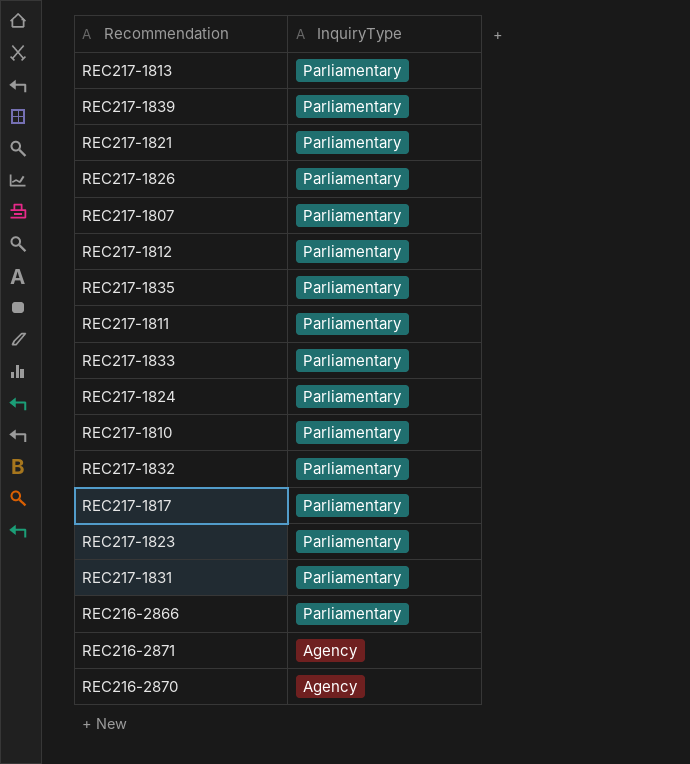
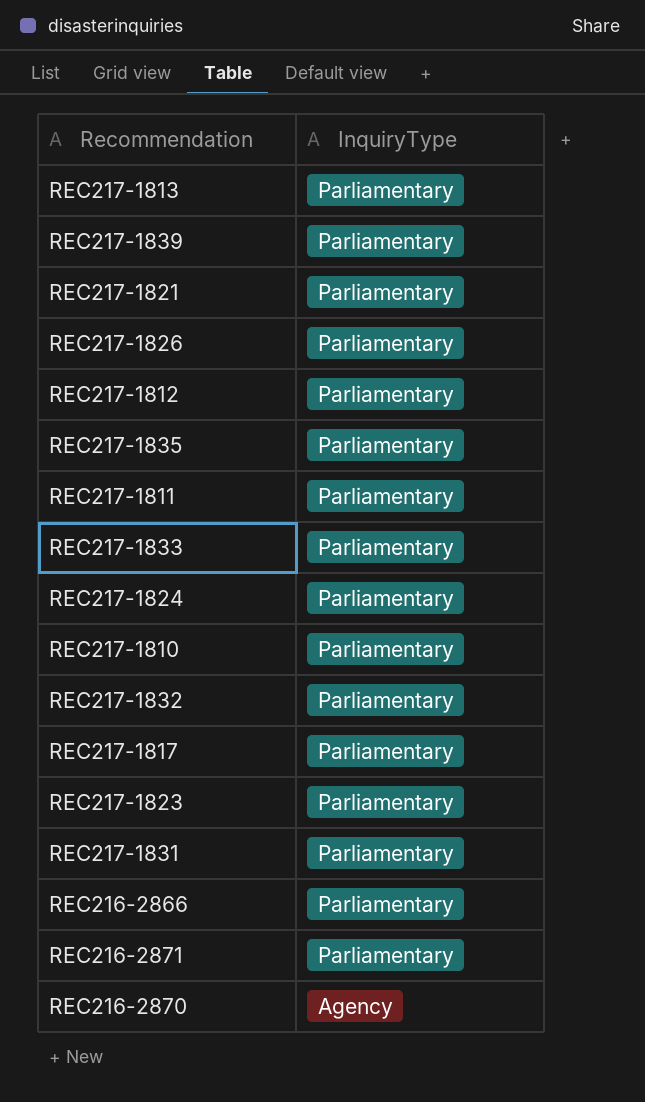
row REC217-1807: Parliamentary -> none
REC216-2871 | InquiryType: Agency -> Parliamentary

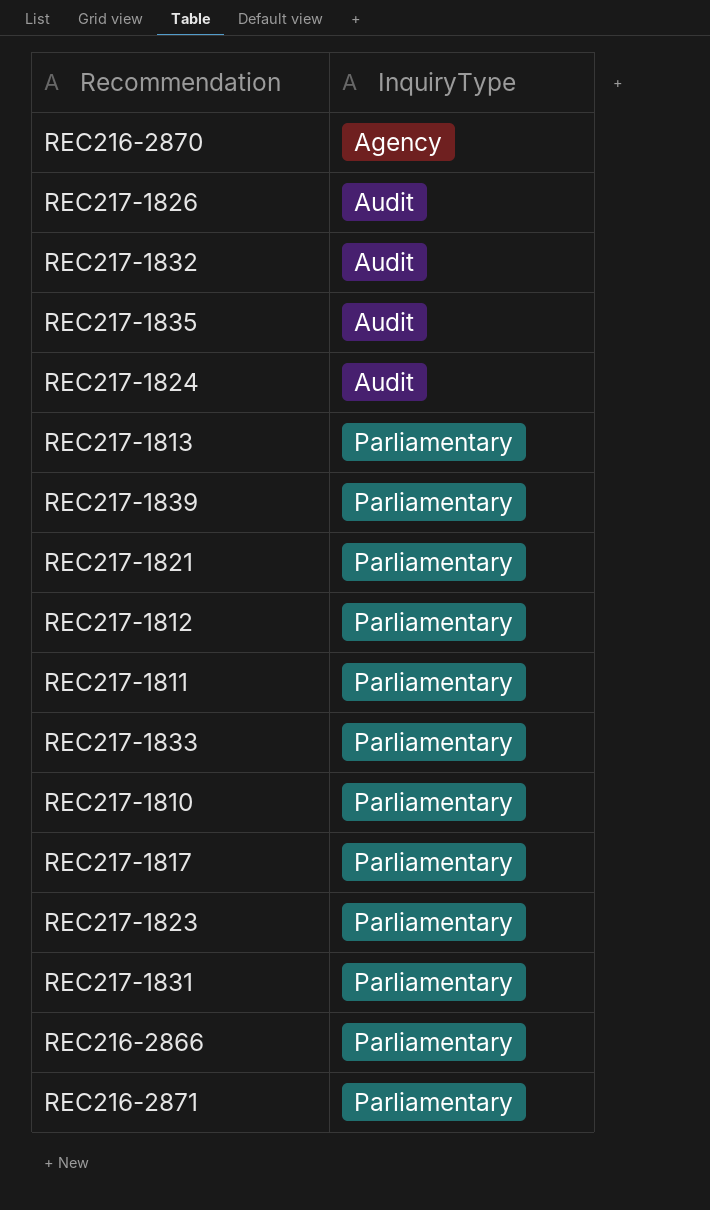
row order: InquiryType descending -> InquiryType ascending
REC217-1826 | InquiryType: Parliamentary -> Audit
REC217-1832 | InquiryType: Parliamentary -> Audit
REC217-1835 | InquiryType: Parliamentary -> Audit
REC217-1824 | InquiryType: Parliamentary -> Audit

